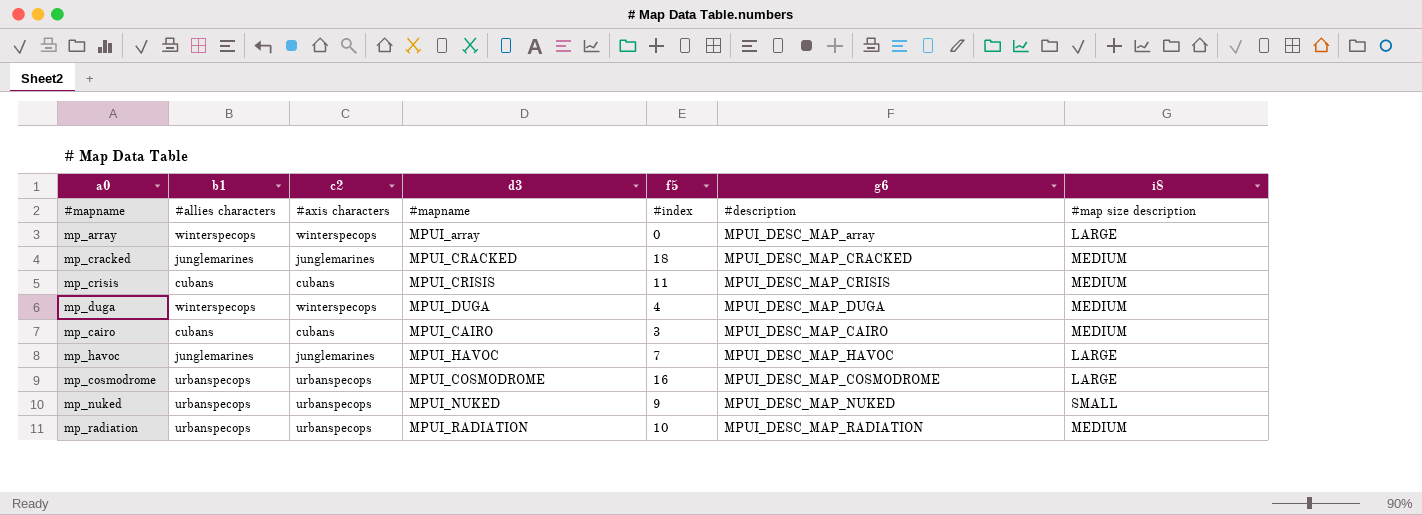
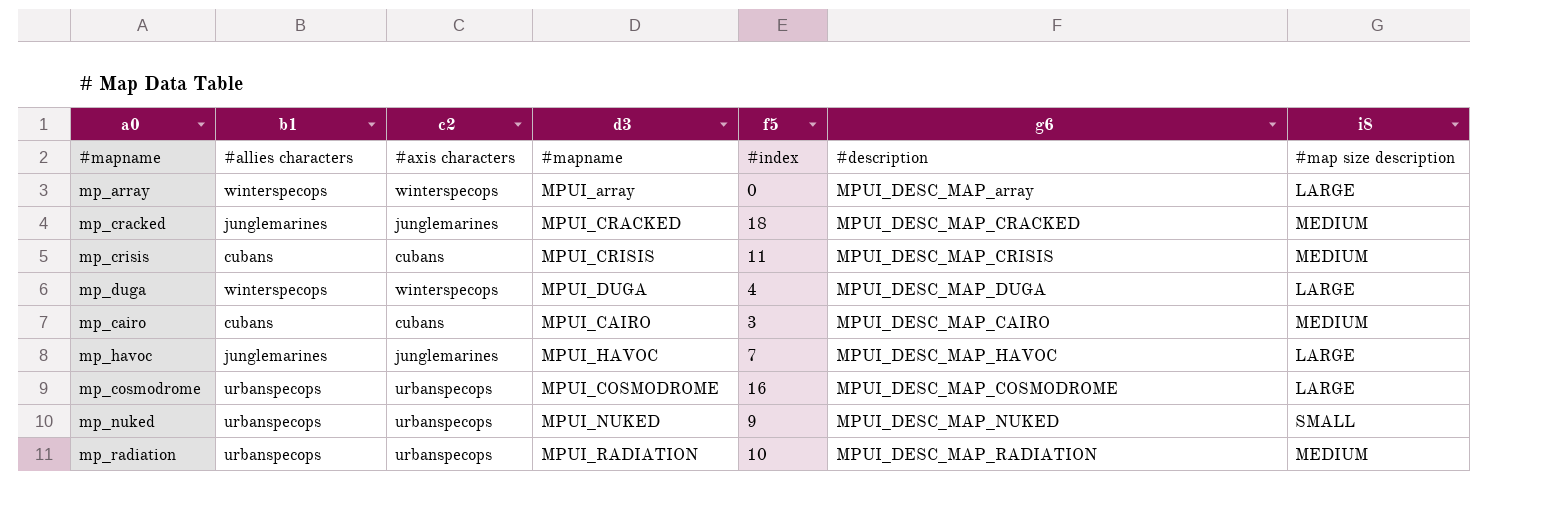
mp_duga | i8: MEDIUM -> LARGE

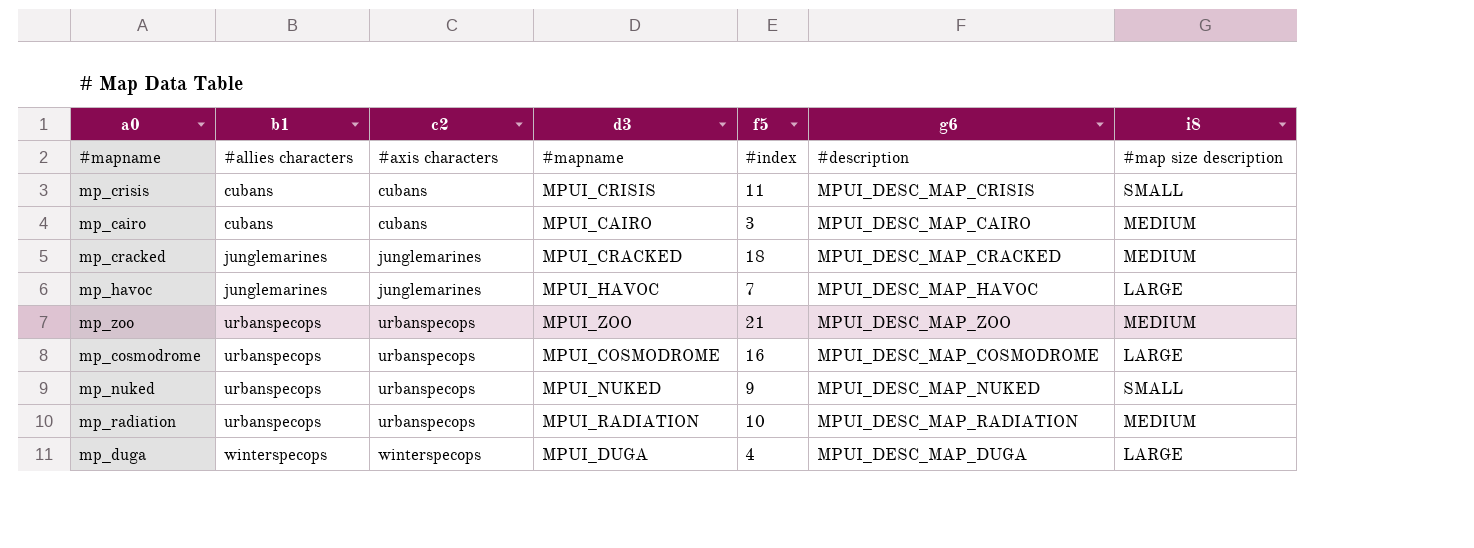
row order: none -> b1 ascending
row mp_array: winterspecops | winterspecops | MPUI_array | 0 | MPUI_DESC_MAP_array | LARGE -> none
mp_crisis | i8: MEDIUM -> SMALL
row mp_zoo: none -> urbanspecops | urbanspecops | MPUI_ZOO | 21 | MPUI_DESC_MAP_ZOO | MEDIUM

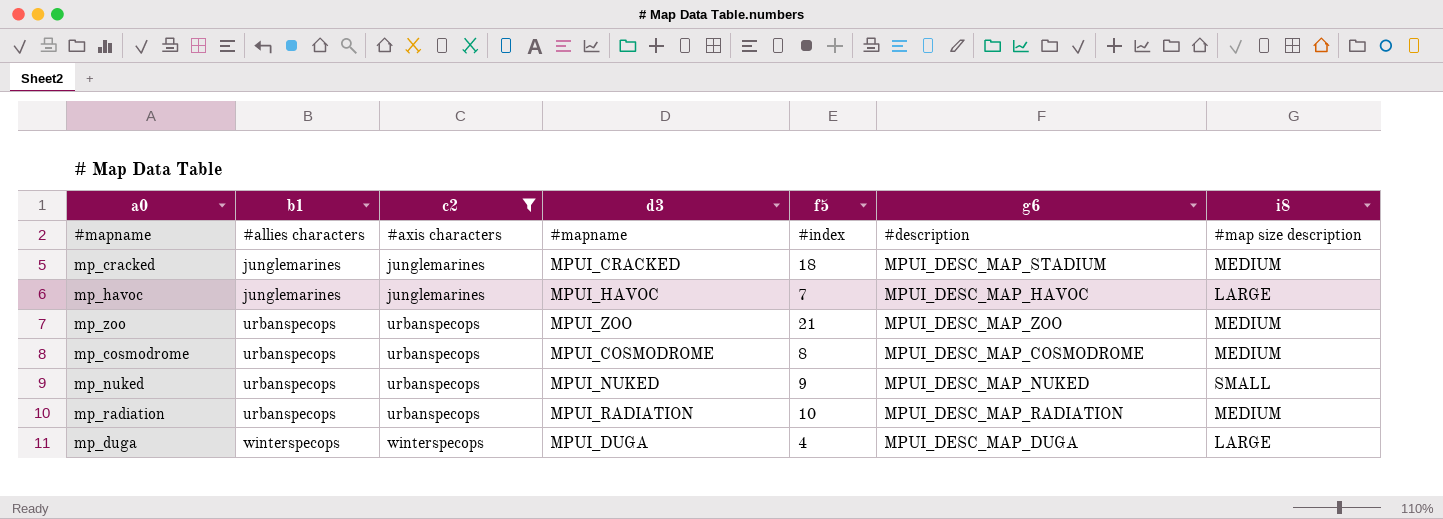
filter: none -> c2 != cubans
mp_cracked | g6: MPUI_DESC_MAP_CRACKED -> MPUI_DESC_MAP_STADIUM
mp_cosmodrome | f5: 16 -> 8
mp_cosmodrome | i8: LARGE -> MEDIUM

